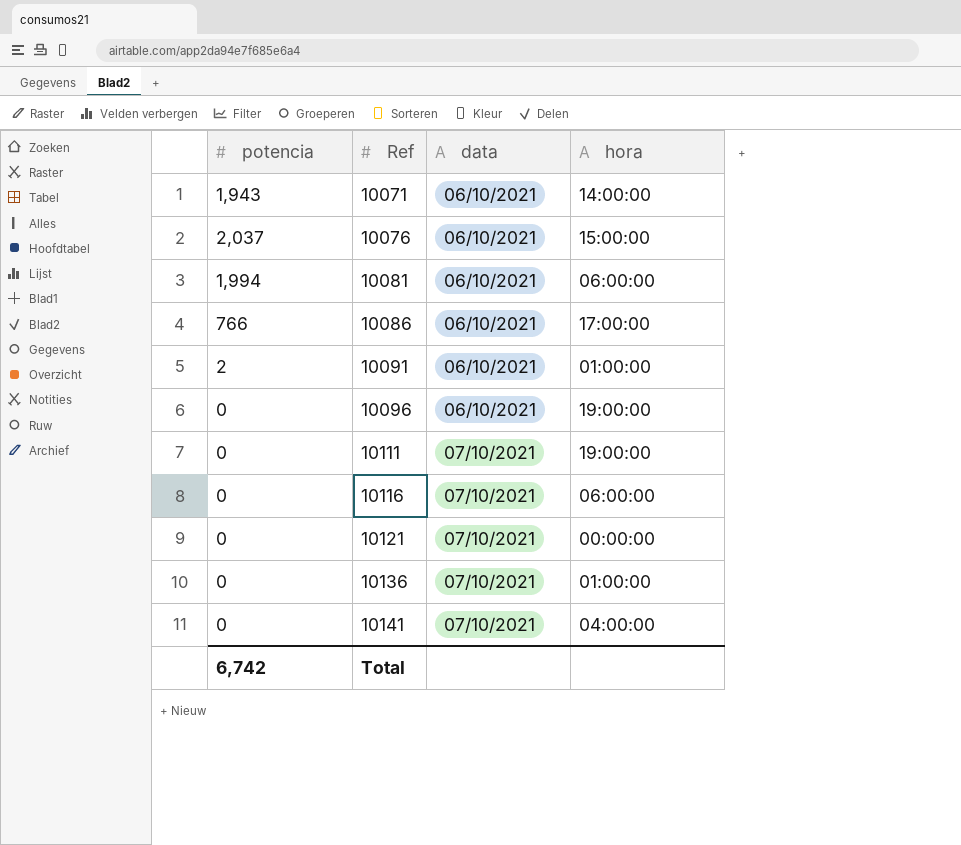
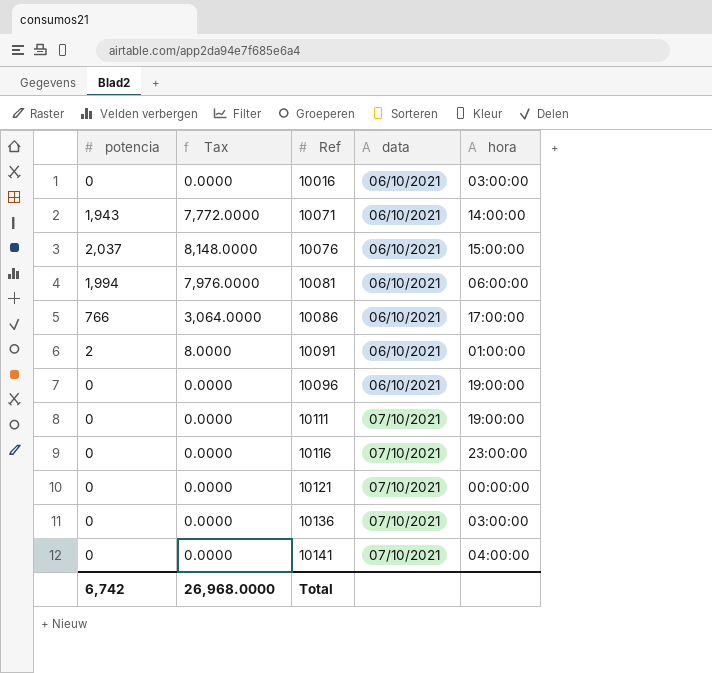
column Tax | formula: none -> [potencia] * 4
row 10016: none -> 0 | 0.0000 | 06/10/2021 | 03:00:00
10116 | hora: 06:00:00 -> 23:00:00
10136 | hora: 01:00:00 -> 03:00:00

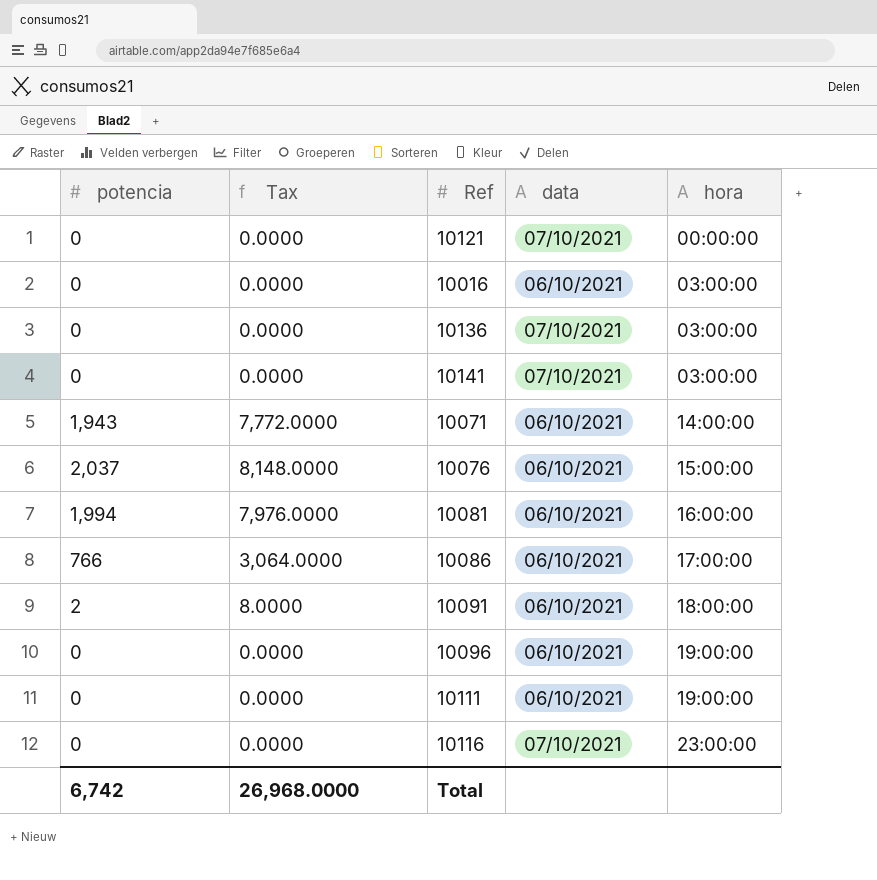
row order: Ref ascending -> hora ascending
10141 | hora: 04:00:00 -> 03:00:00
10081 | hora: 06:00:00 -> 16:00:00
10091 | hora: 01:00:00 -> 18:00:00
10111 | data: 07/10/2021 -> 06/10/2021

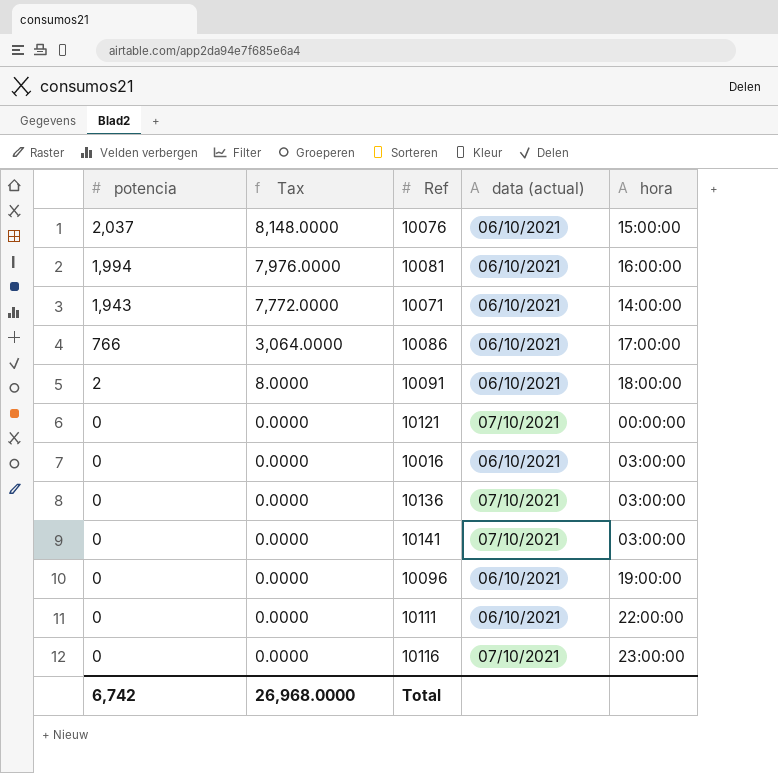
row order: hora ascending -> potencia descending
column name: data -> data (actual)
10111 | hora: 19:00:00 -> 22:00:00

